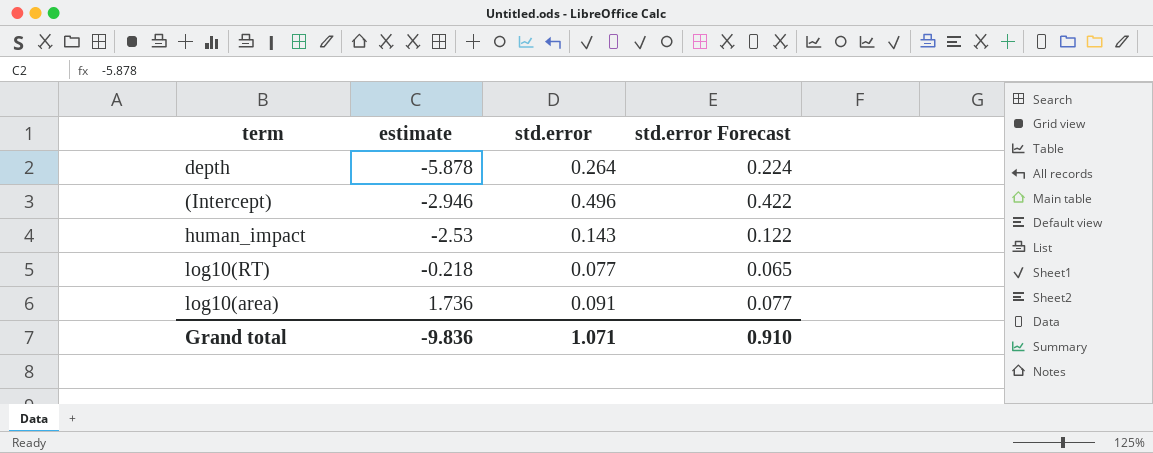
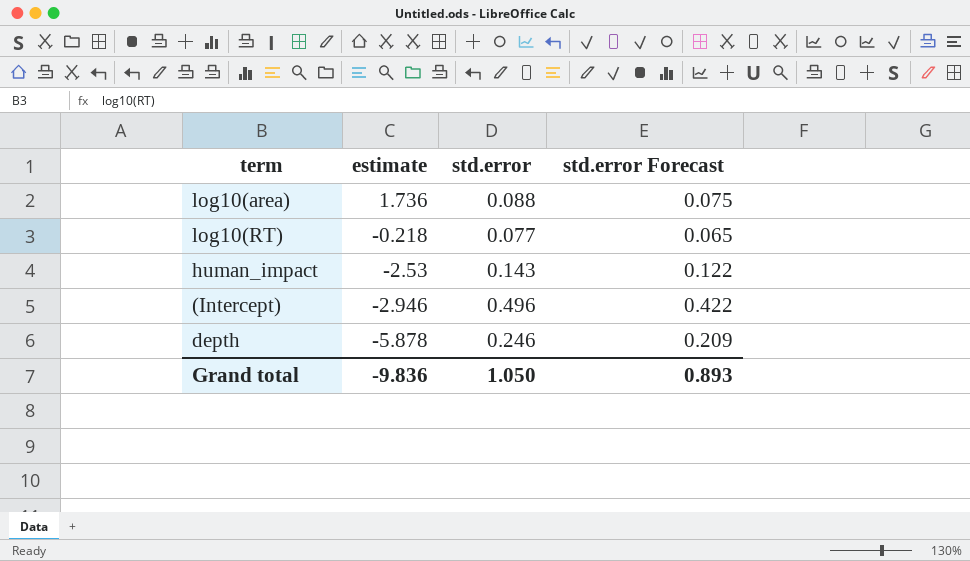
row order: estimate ascending -> estimate descending
log10(area) | std.error: 0.091 -> 0.088
log10(area) | std.error Forecast: 0.077 -> 0.075
depth | std.error: 0.264 -> 0.246
depth | std.error Forecast: 0.224 -> 0.209
Grand total | std.error: 1.071 -> 1.050
Grand total | std.error Forecast: 0.910 -> 0.893

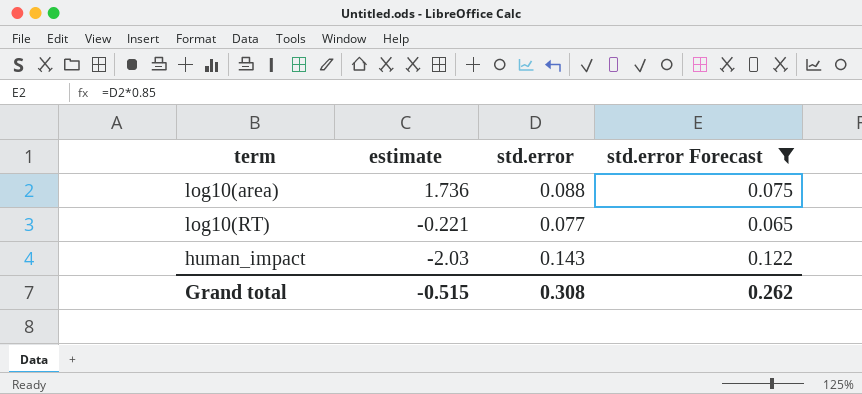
filter: none -> std.error Forecast <= 0.122
log10(RT) | estimate: -0.218 -> -0.221
human_impact | estimate: -2.53 -> -2.03
Grand total | estimate: -9.836 -> -0.515
Grand total | std.error: 1.050 -> 0.308
Grand total | std.error Forecast: 0.893 -> 0.262

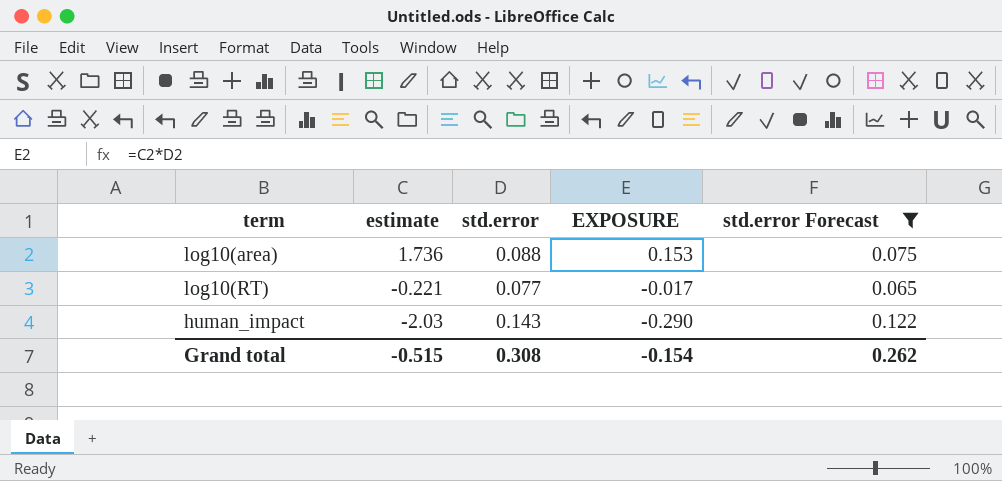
column EXPOSURE | formula: none -> [estimate] * [std.error]

